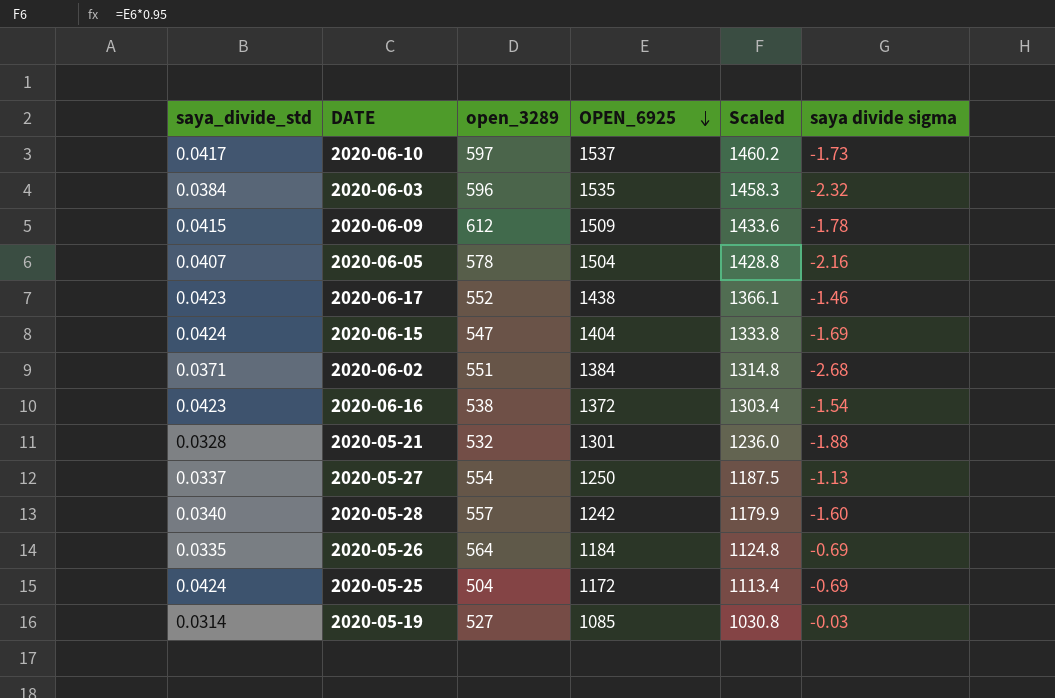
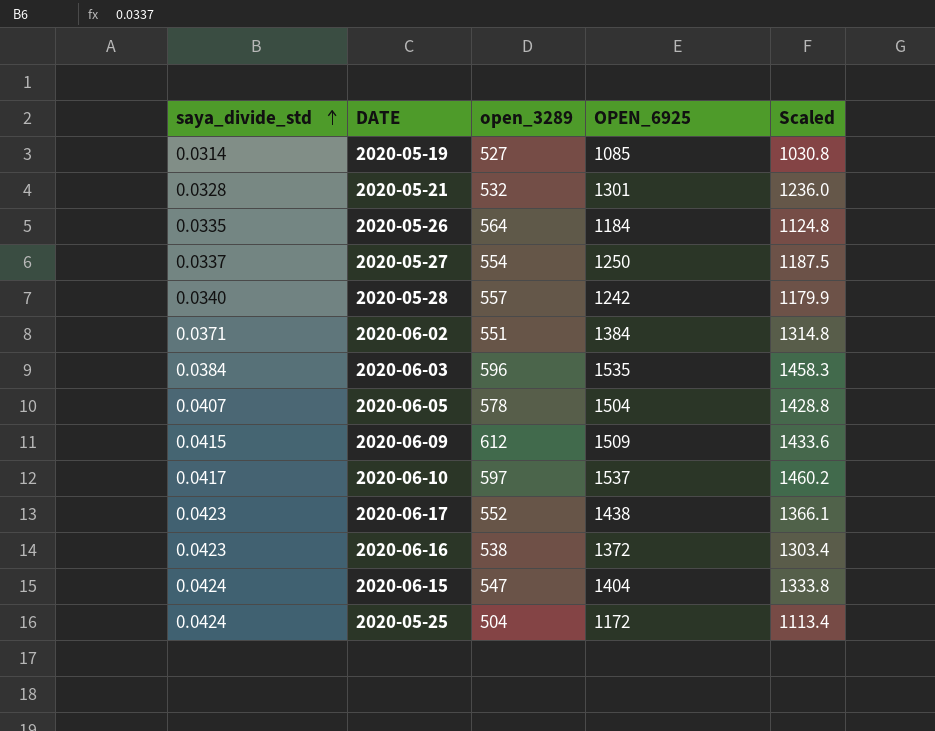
row order: OPEN_6925 descending -> saya_divide_std ascending
column saya divide sigma | position: 6 -> none

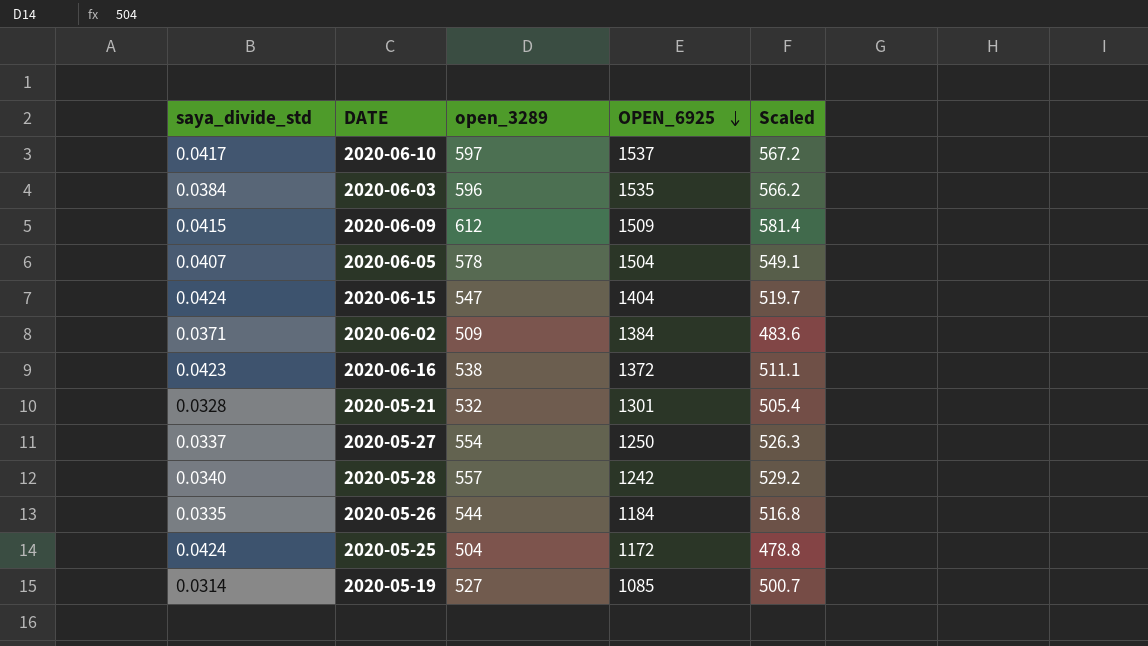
row order: saya_divide_std ascending -> OPEN_6925 descending
column Scaled | formula: [OPEN_6925] * 0.95 -> [open_3289] * 0.95
row 2020-06-17: 0.0423 | 552 | 1438 | 1366.1 -> none
2020-06-02 | open_3289: 551 -> 509
2020-05-26 | open_3289: 564 -> 544

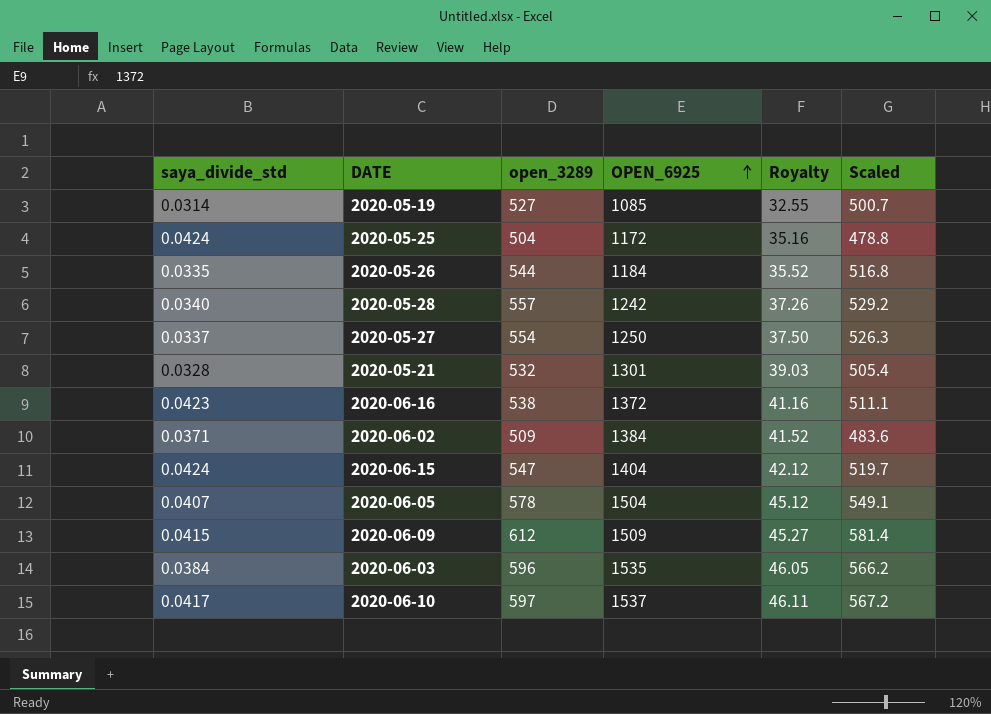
row order: OPEN_6925 descending -> OPEN_6925 ascending
column Royalty | formula: none -> [OPEN_6925] * 0.03

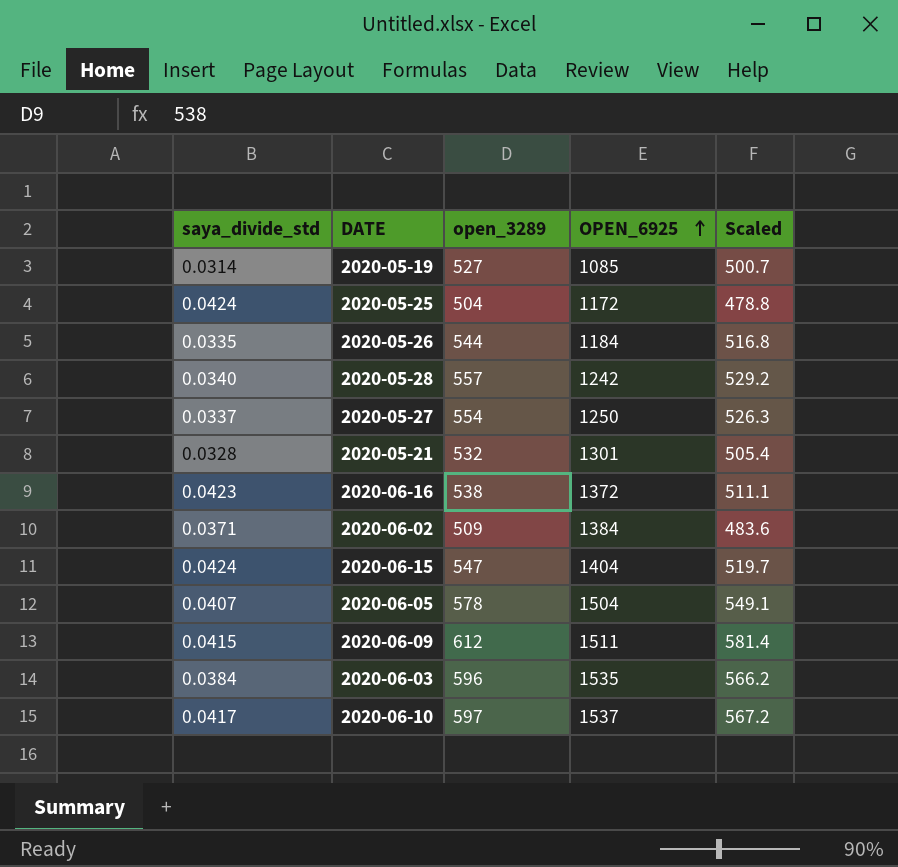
column Royalty | formula: [OPEN_6925] * 0.03 -> none
2020-06-09 | OPEN_6925: 1509 -> 1511

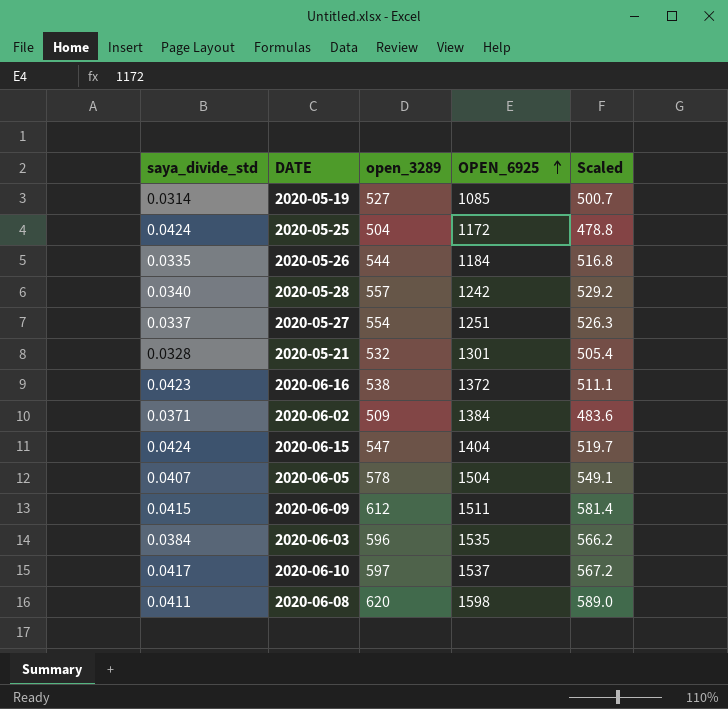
2020-05-27 | OPEN_6925: 1250 -> 1251
row 2020-06-08: none -> 0.0411 | 620 | 1598 | 589.0

